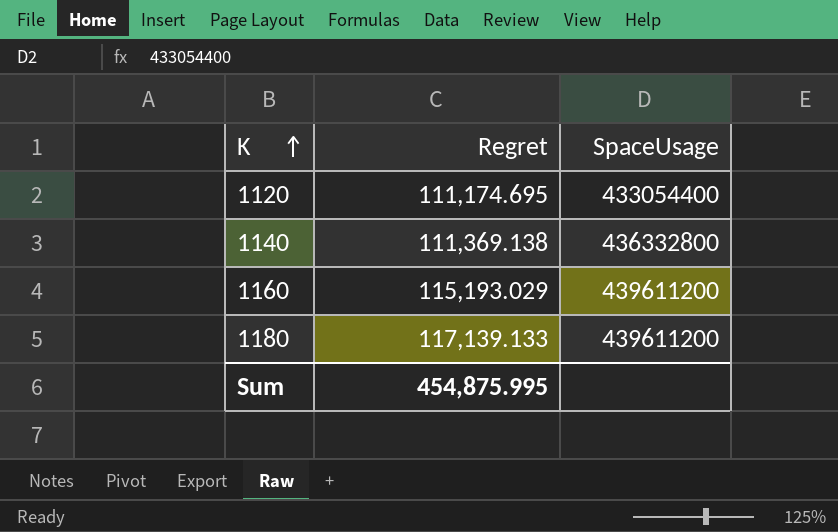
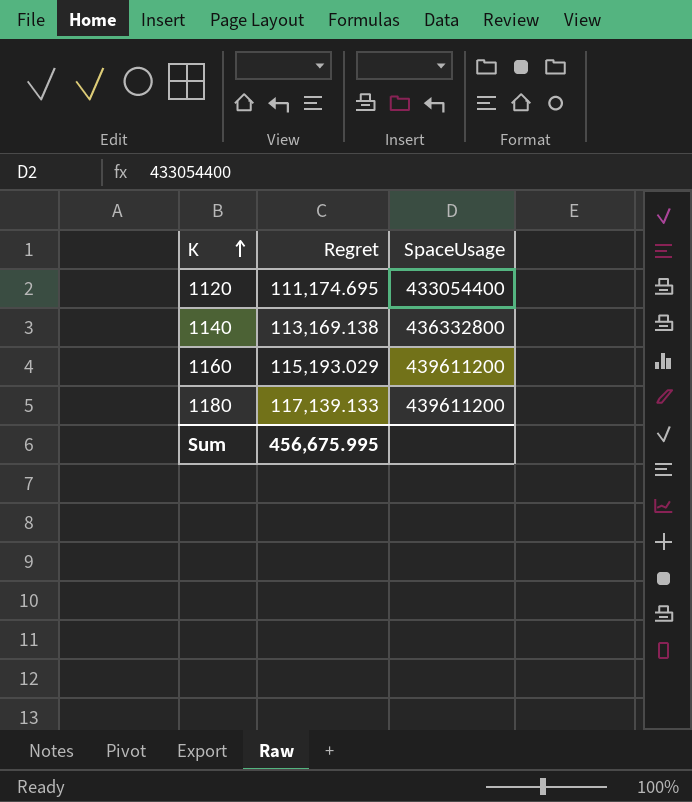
1140 | Regret: 111,369.138 -> 113,169.138
Sum | Regret: 454,875.995 -> 456,675.995

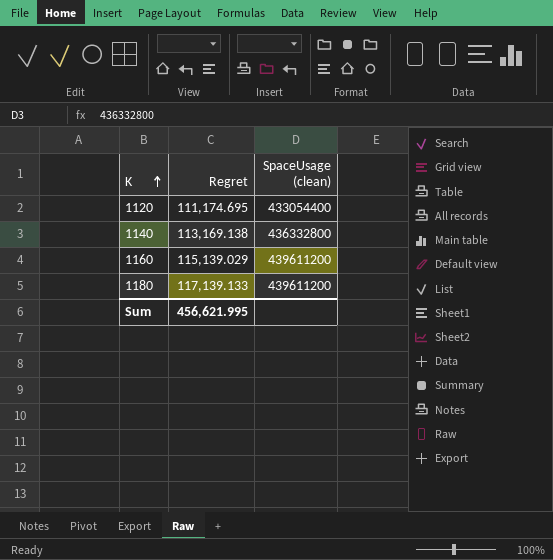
column name: SpaceUsage -> SpaceUsage (clean)
1160 | Regret: 115,193.029 -> 115,139.029
Sum | Regret: 456,675.995 -> 456,621.995

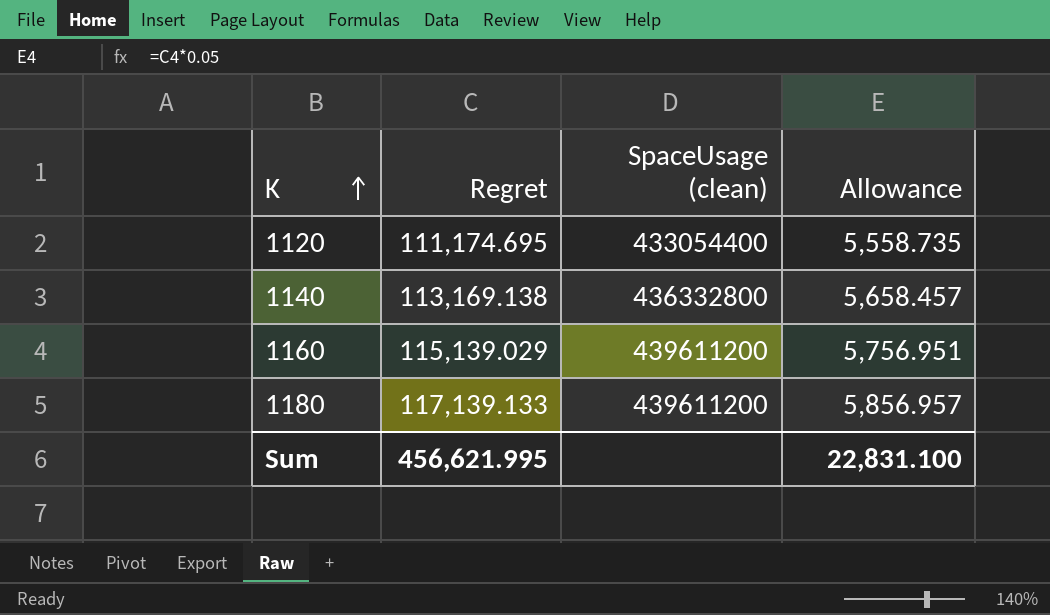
column Allowance | formula: none -> [Regret] * 0.05

